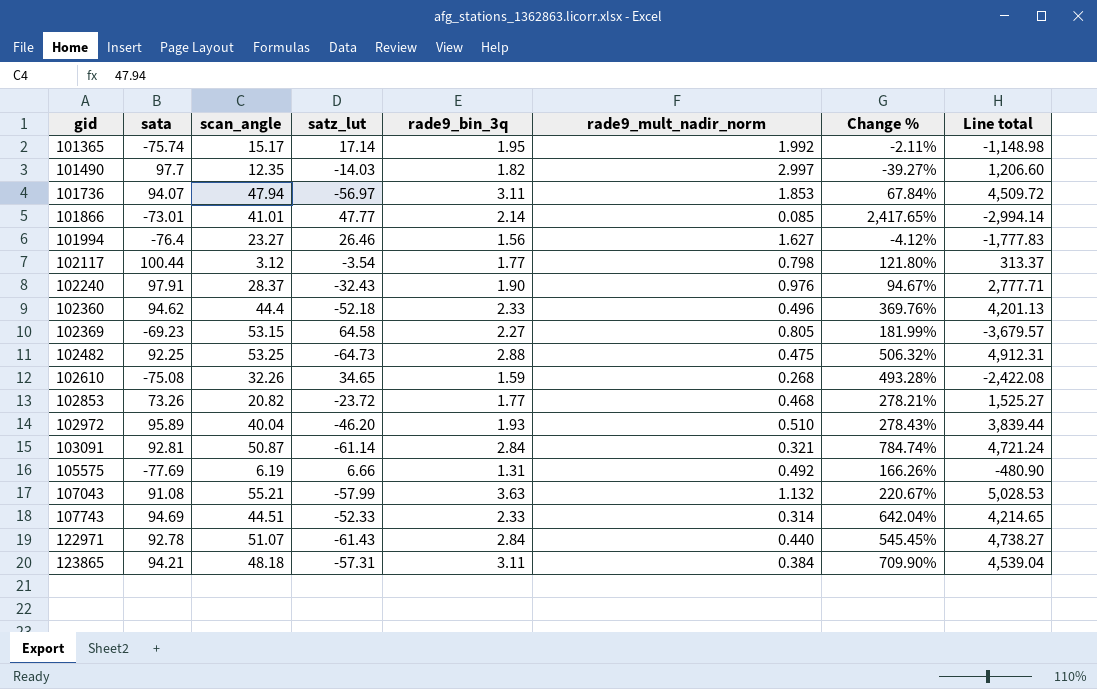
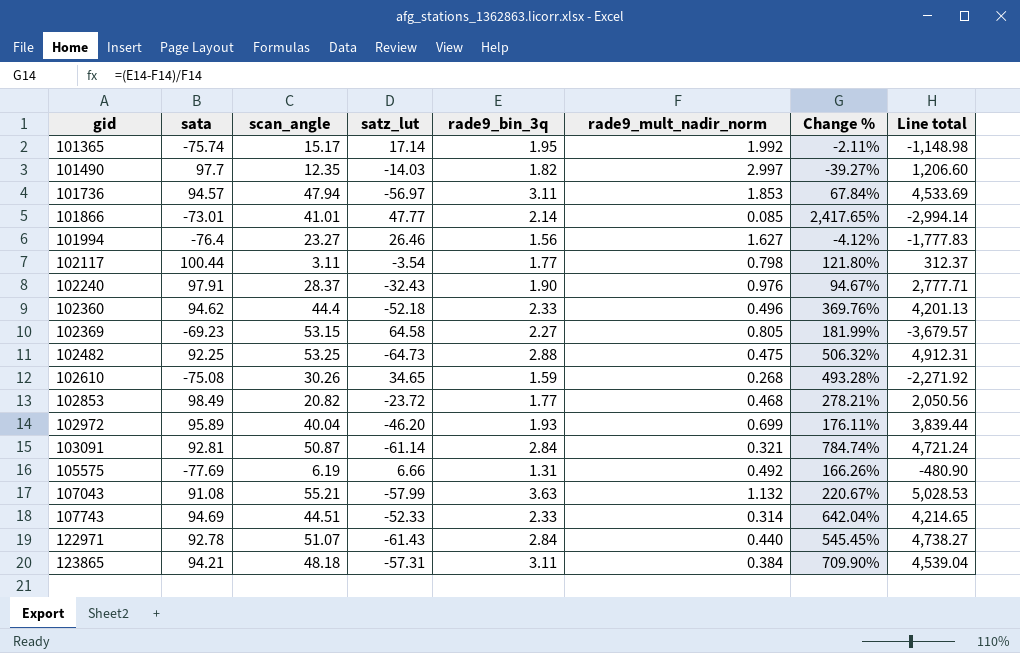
101736 | sata: 94.07 -> 94.57
101736 | Line total: 4,509.72 -> 4,533.69
102117 | scan_angle: 3.12 -> 3.11
102117 | Line total: 313.37 -> 312.37
102610 | scan_angle: 32.26 -> 30.26
102610 | Line total: -2,422.08 -> -2,271.92
102853 | sata: 73.26 -> 98.49
102853 | Line total: 1,525.27 -> 2,050.56
102972 | rade9_mult_nadir_norm: 0.510 -> 0.699
102972 | Change %: 278.43% -> 176.11%

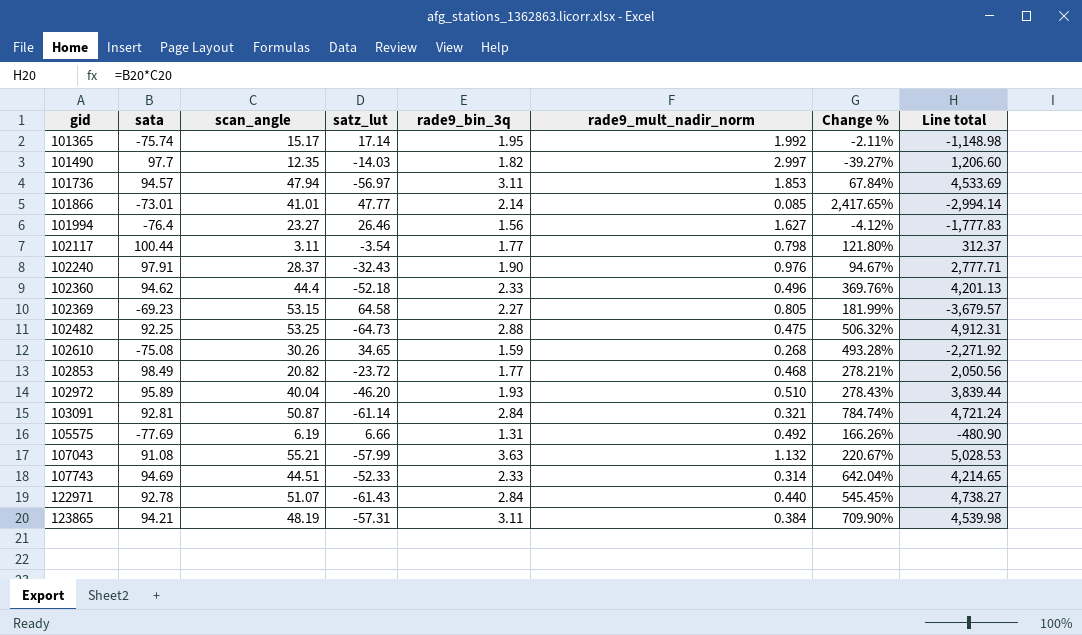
102972 | rade9_mult_nadir_norm: 0.699 -> 0.510
102972 | Change %: 176.11% -> 278.43%
123865 | scan_angle: 48.18 -> 48.19
123865 | Line total: 4,539.04 -> 4,539.98

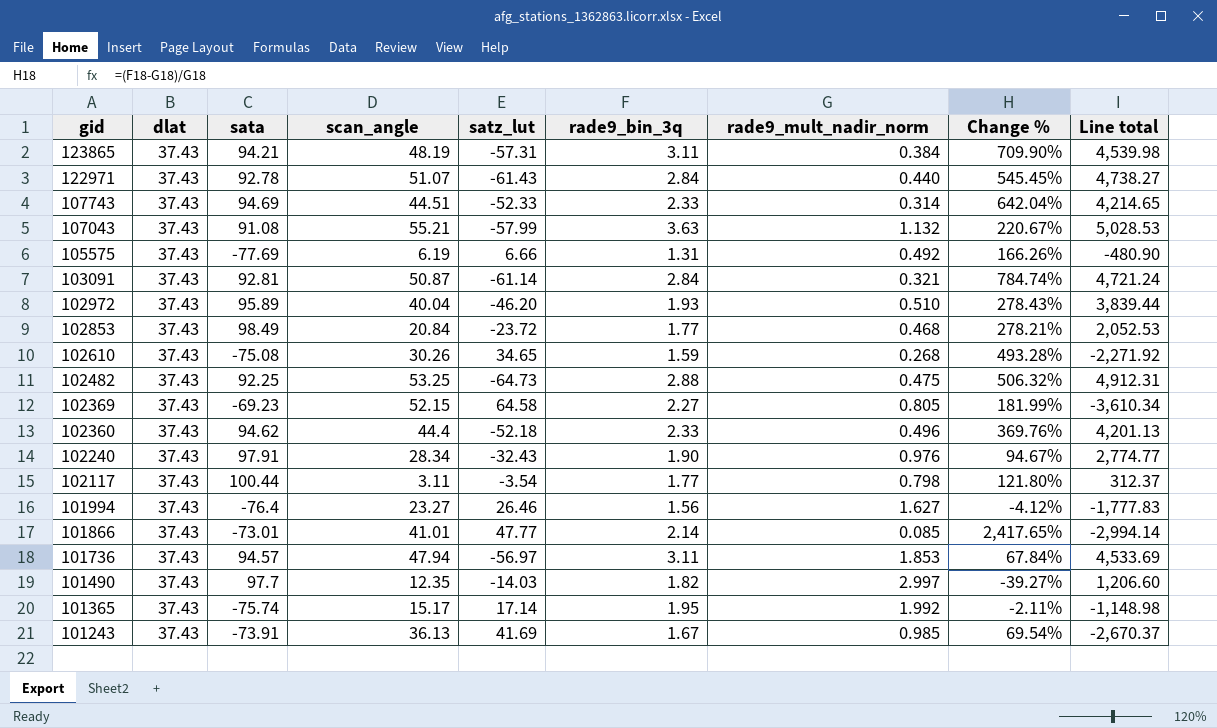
row order: gid ascending -> gid descending
column dlat | position: none -> 2
102853 | scan_angle: 20.82 -> 20.84
102853 | Line total: 2,050.56 -> 2,052.53
102369 | scan_angle: 53.15 -> 52.15
102369 | Line total: -3,679.57 -> -3,610.34
102240 | scan_angle: 28.37 -> 28.34
102240 | Line total: 2,777.71 -> 2,774.77
row 101243: none -> 37.43 | -73.91 | 36.13 | 41.69 | 1.67 | 0.985 | 69.54% | -2,670.37

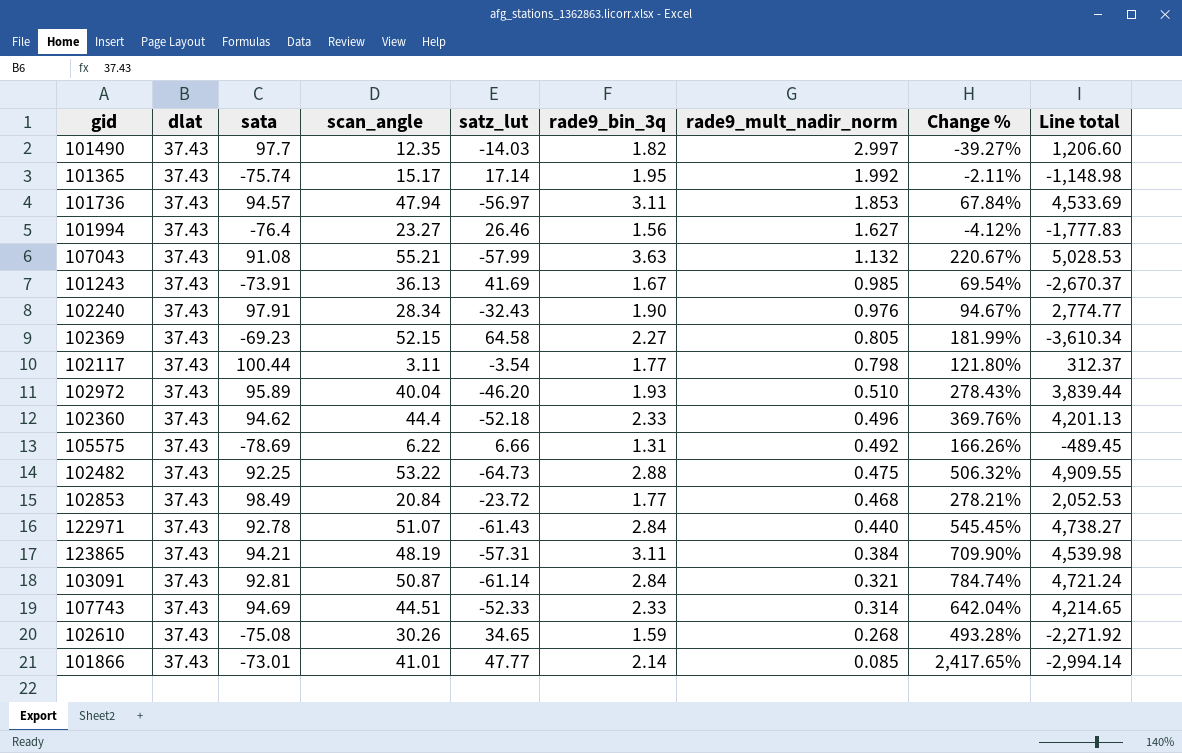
row order: gid descending -> rade9_mult_nadir_norm descending
105575 | sata: -77.69 -> -78.69
105575 | scan_angle: 6.19 -> 6.22
105575 | Line total: -480.90 -> -489.45
102482 | scan_angle: 53.25 -> 53.22
102482 | Line total: 4,912.31 -> 4,909.55

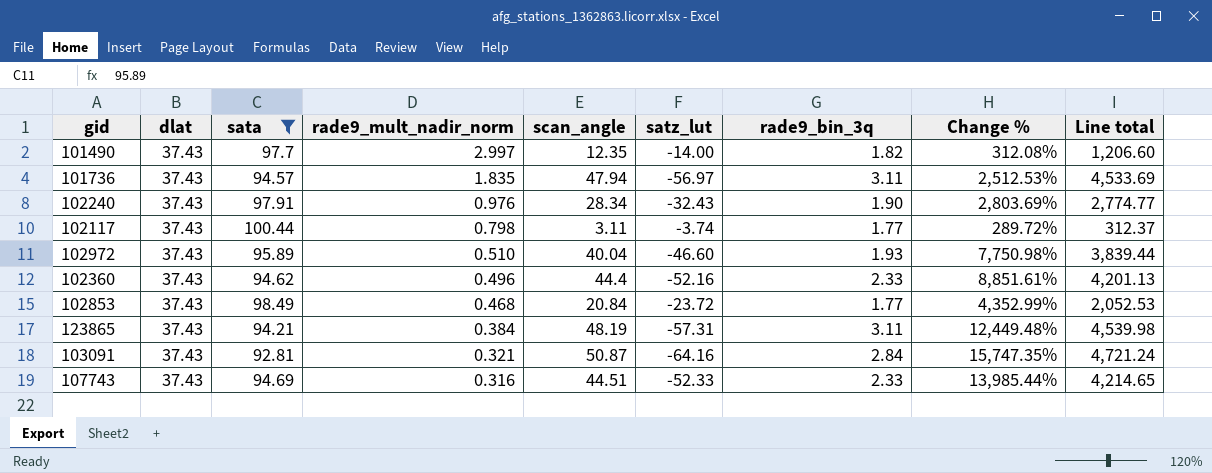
filter: none -> sata >= 92.81
column rade9_mult_nadir_norm | position: 7 -> 4
column Change % | formula: ([rade9_bin_3q] - [rade9_mult_nadir_norm]) / [rade9_mult_nadir_norm] -> ([scan_angle] - [rade9_mult_nadir_norm]) / [rade9_mult_nadir_norm]
101490 | satz_lut: -14.03 -> -14.00
101736 | rade9_mult_nadir_norm: 1.853 -> 1.835
102117 | satz_lut: -3.54 -> -3.74
102972 | satz_lut: -46.20 -> -46.60
102360 | satz_lut: -52.18 -> -52.16
103091 | satz_lut: -61.14 -> -64.16
107743 | rade9_mult_nadir_norm: 0.314 -> 0.316

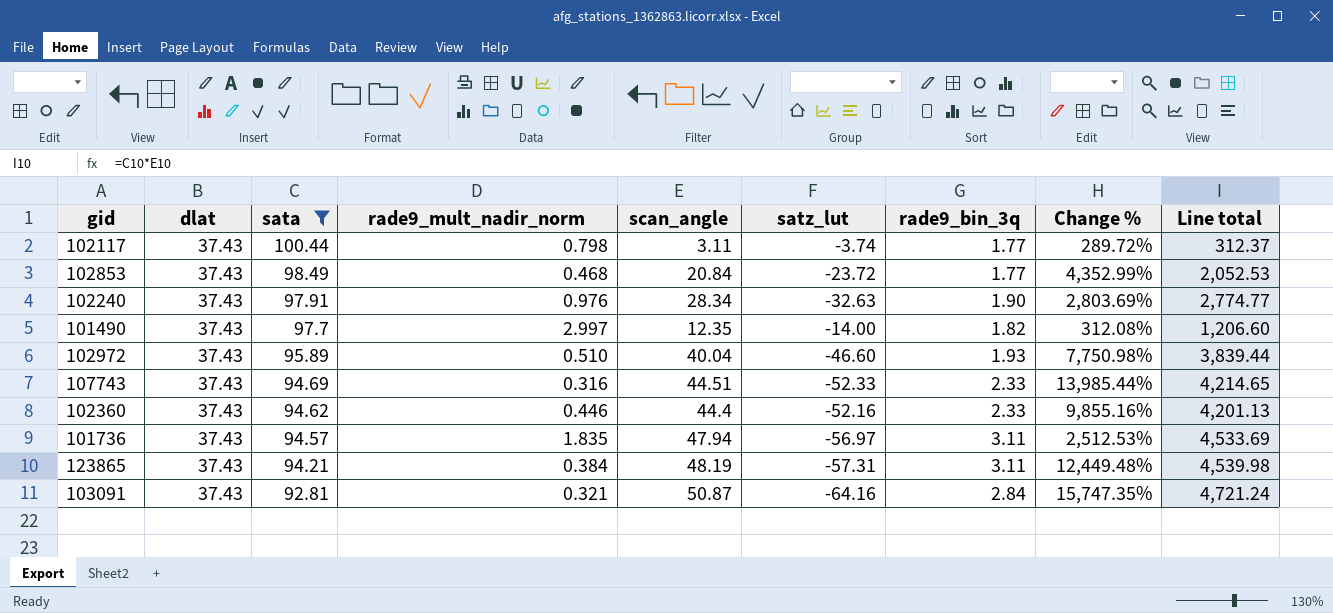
row order: rade9_mult_nadir_norm descending -> sata descending
102240 | satz_lut: -32.43 -> -32.63
102360 | rade9_mult_nadir_norm: 0.496 -> 0.446
102360 | Change %: 8,851.61% -> 9,855.16%

